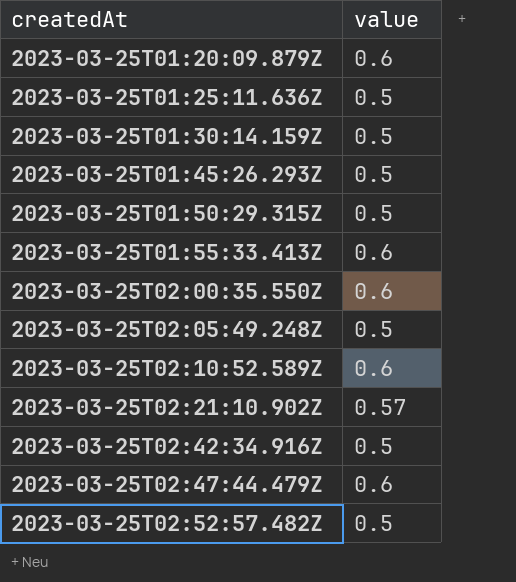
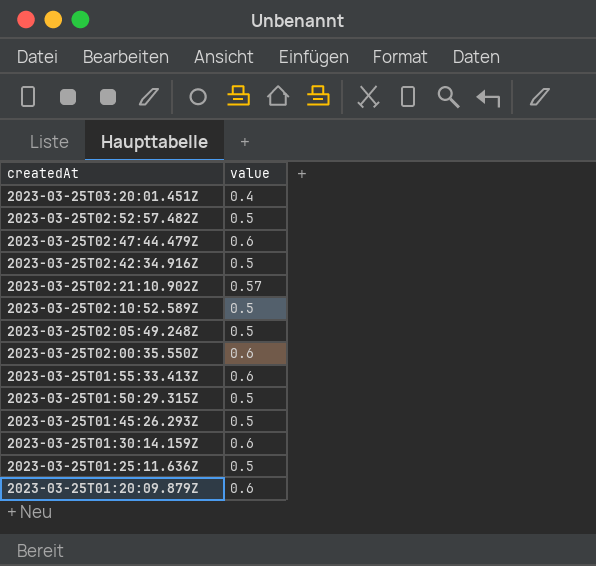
row order: createdAt ascending -> createdAt descending
row 2023-03-25T03:20:01.451Z: none -> 0.4
2023-03-25T02:10:52.589Z | value: 0.6 -> 0.5
2023-03-25T01:30:14.159Z | value: 0.5 -> 0.6

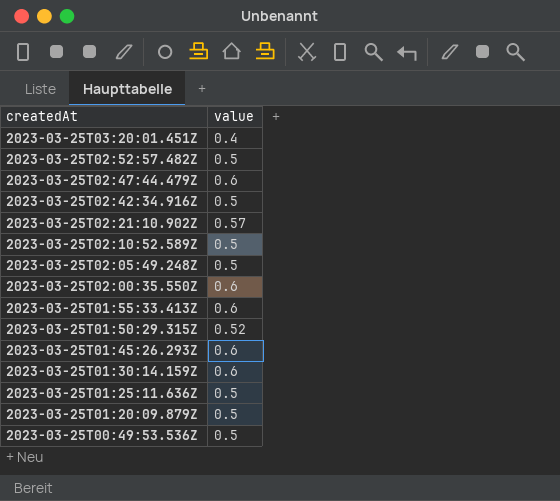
2023-03-25T01:50:29.315Z | value: 0.5 -> 0.52
2023-03-25T01:45:26.293Z | value: 0.5 -> 0.6
2023-03-25T01:20:09.879Z | value: 0.6 -> 0.5
row 2023-03-25T00:49:53.536Z: none -> 0.5

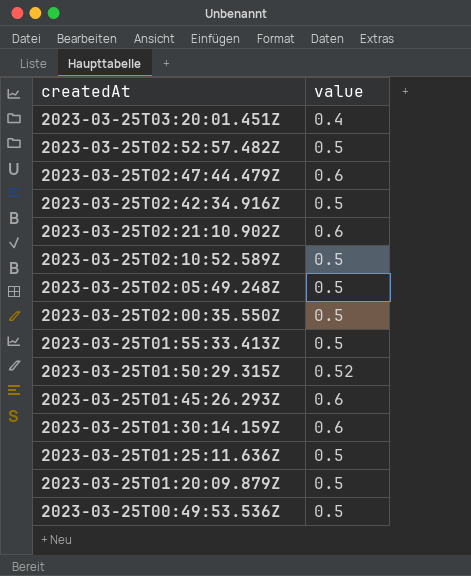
2023-03-25T02:21:10.902Z | value: 0.57 -> 0.6
2023-03-25T02:00:35.550Z | value: 0.6 -> 0.5
2023-03-25T01:55:33.413Z | value: 0.6 -> 0.5

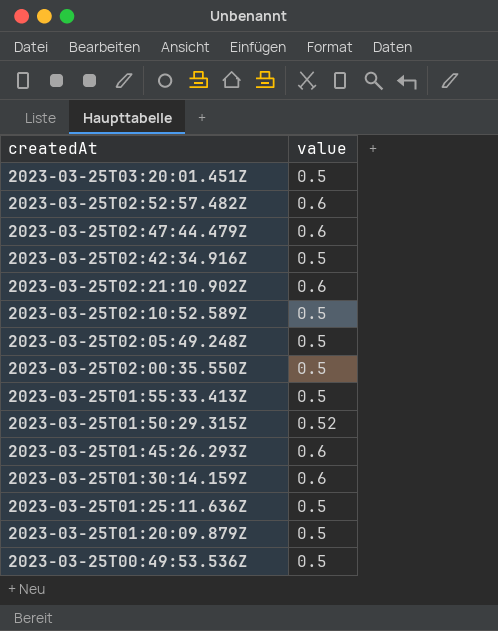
2023-03-25T03:20:01.451Z | value: 0.4 -> 0.5
2023-03-25T02:52:57.482Z | value: 0.5 -> 0.6

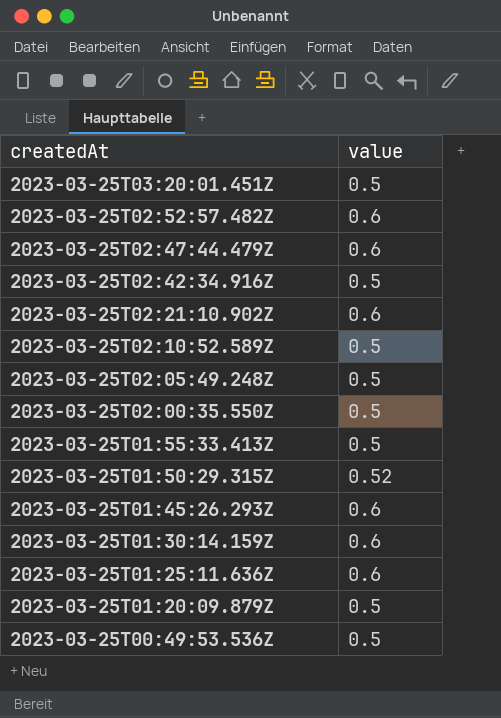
2023-03-25T01:25:11.636Z | value: 0.5 -> 0.6

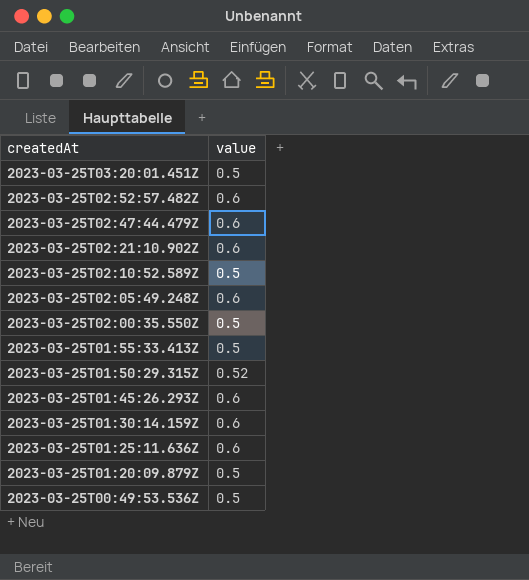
row 2023-03-25T02:42:34.916Z: 0.5 -> none
2023-03-25T02:05:49.248Z | value: 0.5 -> 0.6

